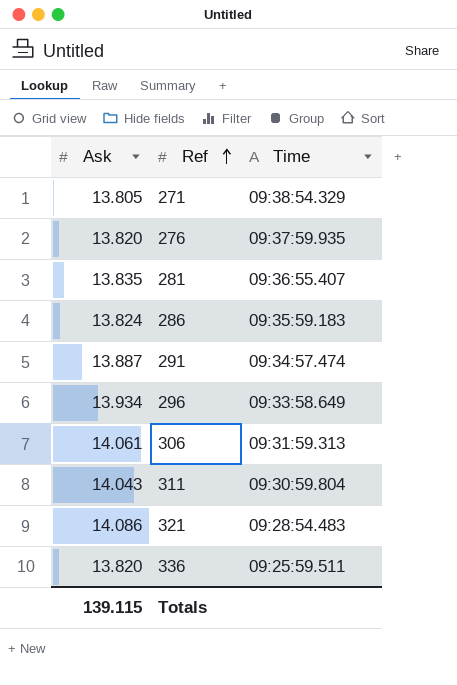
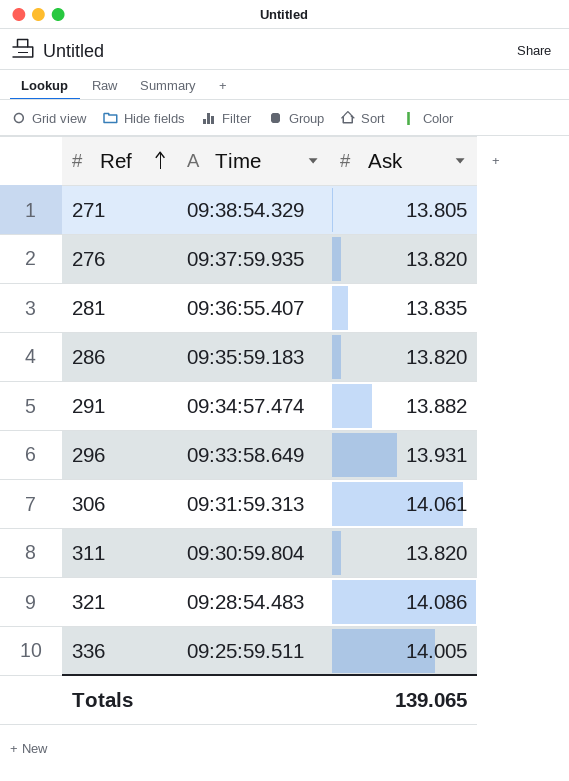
column Ask | position: 1 -> 3
286 | Ask: 13.824 -> 13.820
291 | Ask: 13.887 -> 13.882
296 | Ask: 13.934 -> 13.931
311 | Ask: 14.043 -> 13.820
336 | Ask: 13.820 -> 14.005
Totals | Ask: 139.115 -> 139.065

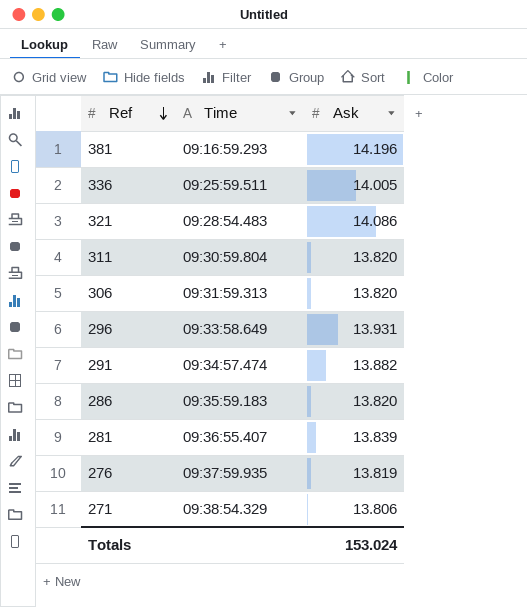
row order: Ref ascending -> Ref descending
row 381: none -> 09:16:59.293 | 14.196
306 | Ask: 14.061 -> 13.820
281 | Ask: 13.835 -> 13.839
276 | Ask: 13.820 -> 13.819
271 | Ask: 13.805 -> 13.806
Totals | Ask: 139.065 -> 153.024

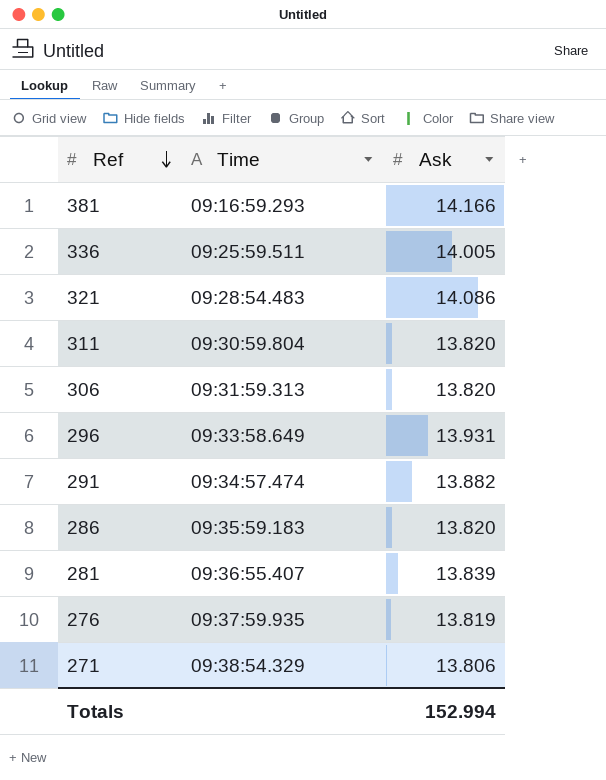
381 | Ask: 14.196 -> 14.166
Totals | Ask: 153.024 -> 152.994

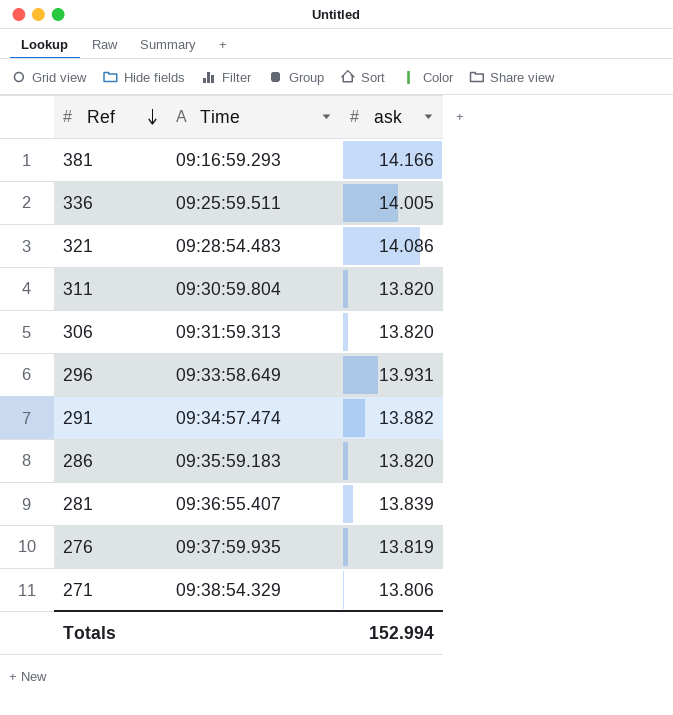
column name: Ask -> ask

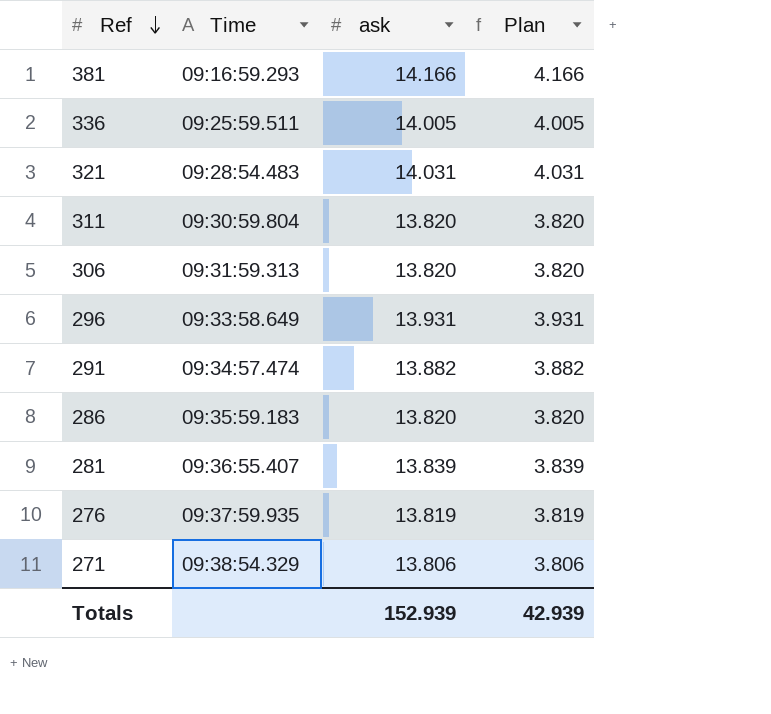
column Plan | formula: none -> [ask] - 10
321 | ask: 14.086 -> 14.031
Totals | ask: 152.994 -> 152.939

